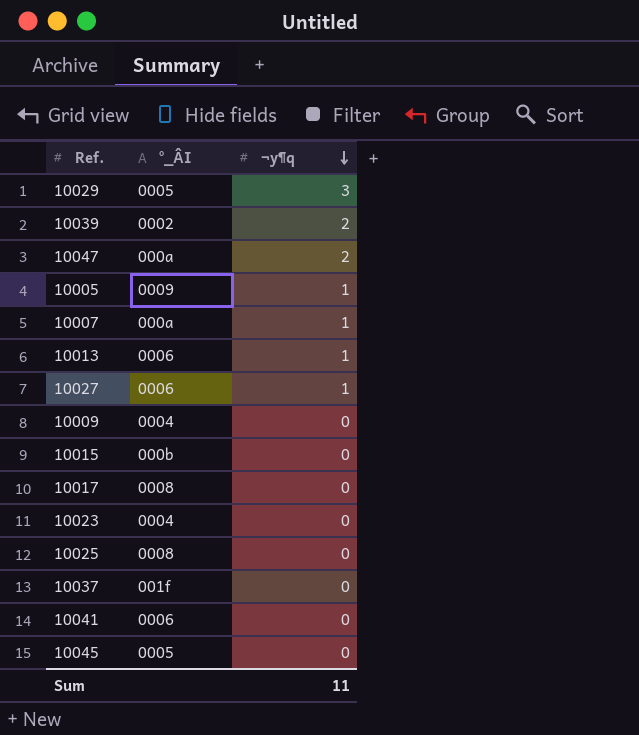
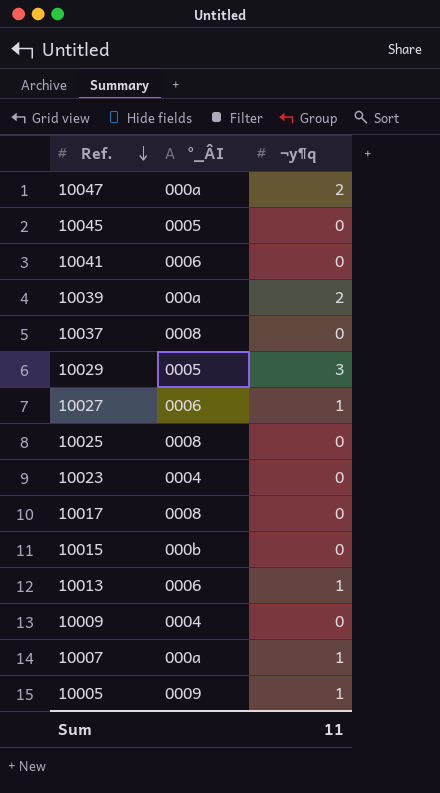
row order: ¬y¶q descending -> Ref. descending
10039 | °_ÂI: 0002 -> 000a
10037 | °_ÂI: 001f -> 0008

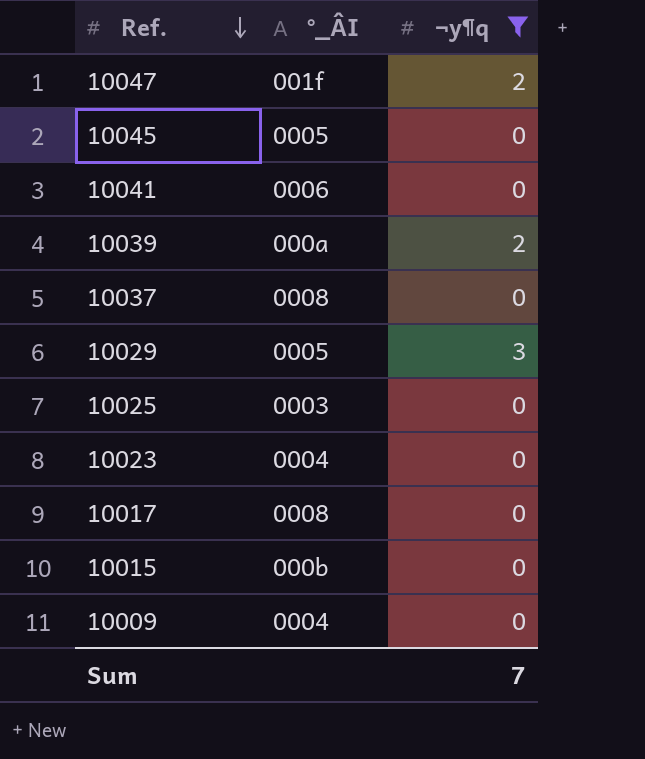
filter: none -> ¬y¶q != 1
10047 | °_ÂI: 000a -> 001f
10025 | °_ÂI: 0008 -> 0003
Sum | ¬y¶q: 11 -> 7

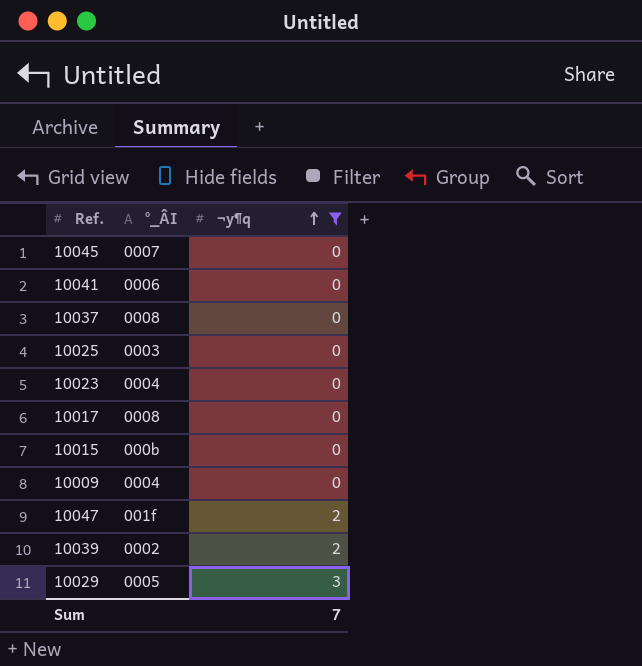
row order: Ref. descending -> ¬y¶q ascending
10045 | °_ÂI: 0005 -> 0007
10039 | °_ÂI: 000a -> 0002

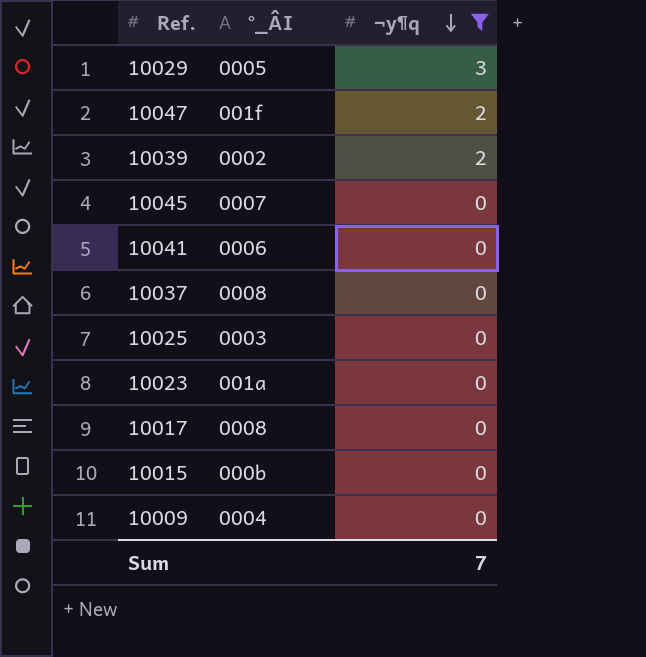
row order: ¬y¶q ascending -> ¬y¶q descending
10023 | °_ÂI: 0004 -> 001a

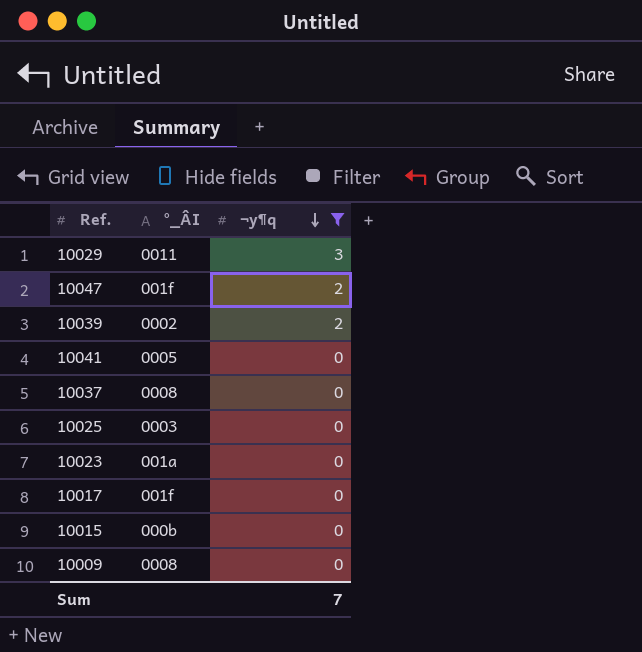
row 10045: 0007 | 0 -> none
10029 | °_ÂI: 0005 -> 0011
10041 | °_ÂI: 0006 -> 0005
10017 | °_ÂI: 0008 -> 001f
10009 | °_ÂI: 0004 -> 0008

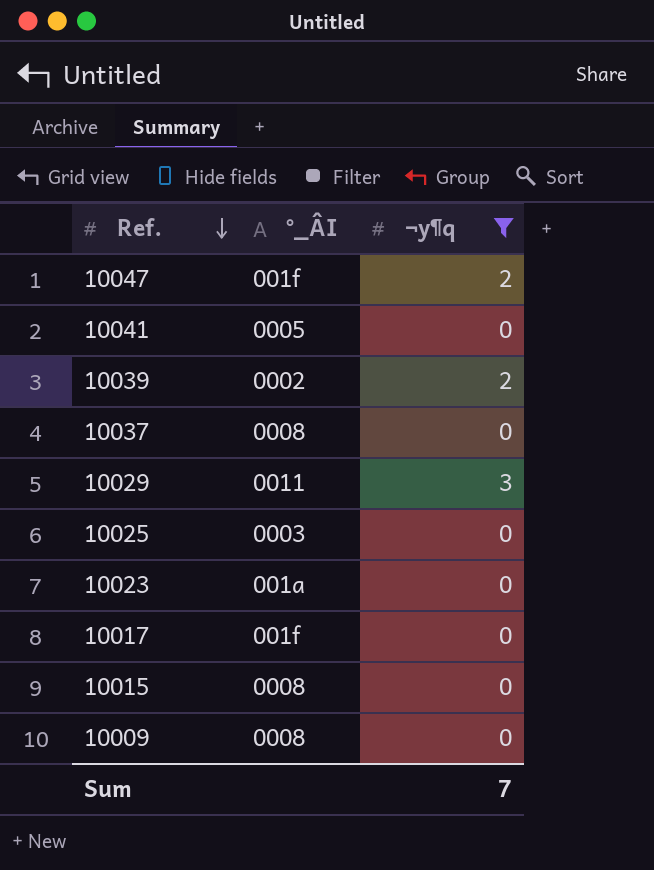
row order: ¬y¶q descending -> Ref. descending
10015 | °_ÂI: 000b -> 0008

